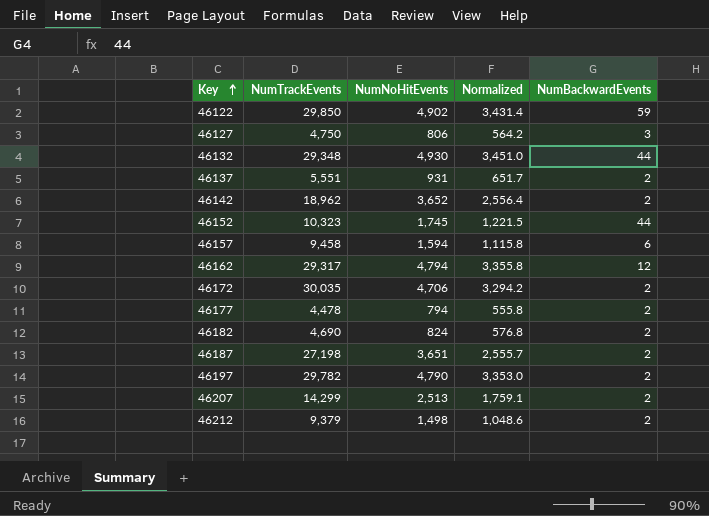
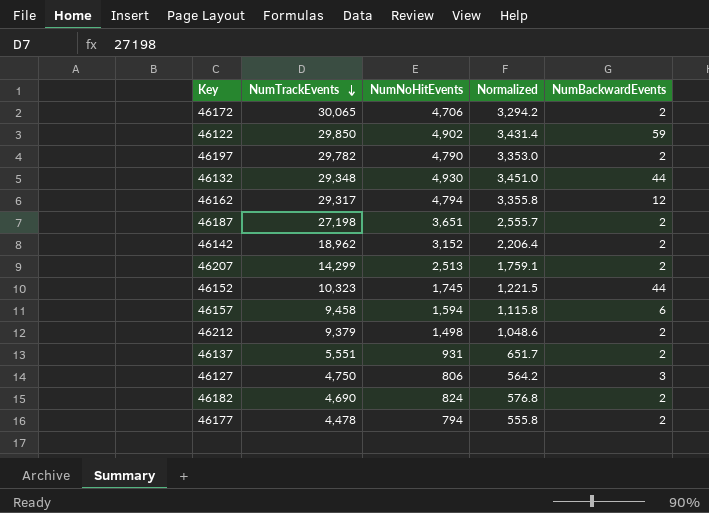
row order: Key ascending -> NumTrackEvents descending
46172 | NumTrackEvents: 30,035 -> 30,065
46142 | NumNoHitEvents: 3,652 -> 3,152
46142 | Normalized: 2,556.4 -> 2,206.4

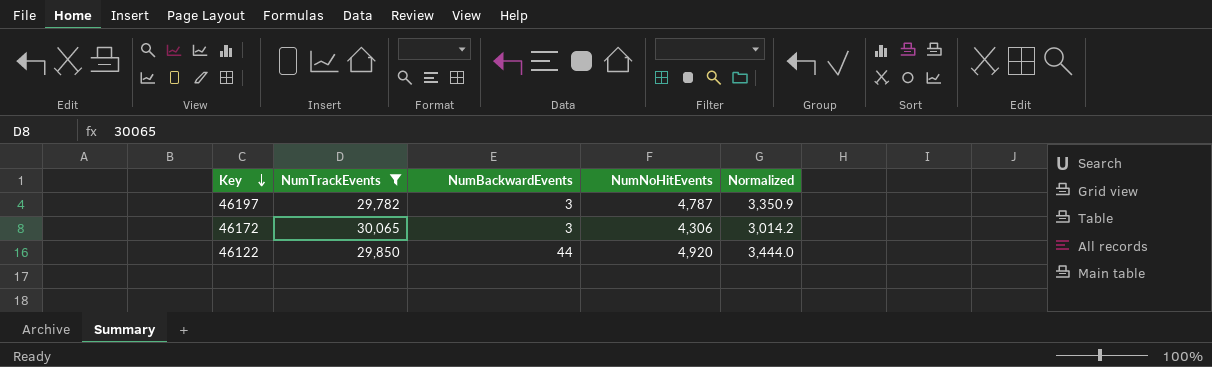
filter: none -> NumTrackEvents >= 29,782
row order: NumTrackEvents descending -> Key descending
column NumBackwardEvents | position: 5 -> 3
46197 | NumBackwardEvents: 2 -> 3
46197 | NumNoHitEvents: 4,790 -> 4,787
46197 | Normalized: 3,353.0 -> 3,350.9
46172 | NumBackwardEvents: 2 -> 3
46172 | NumNoHitEvents: 4,706 -> 4,306
46172 | Normalized: 3,294.2 -> 3,014.2
46122 | NumBackwardEvents: 59 -> 44
46122 | NumNoHitEvents: 4,902 -> 4,920
46122 | Normalized: 3,431.4 -> 3,444.0

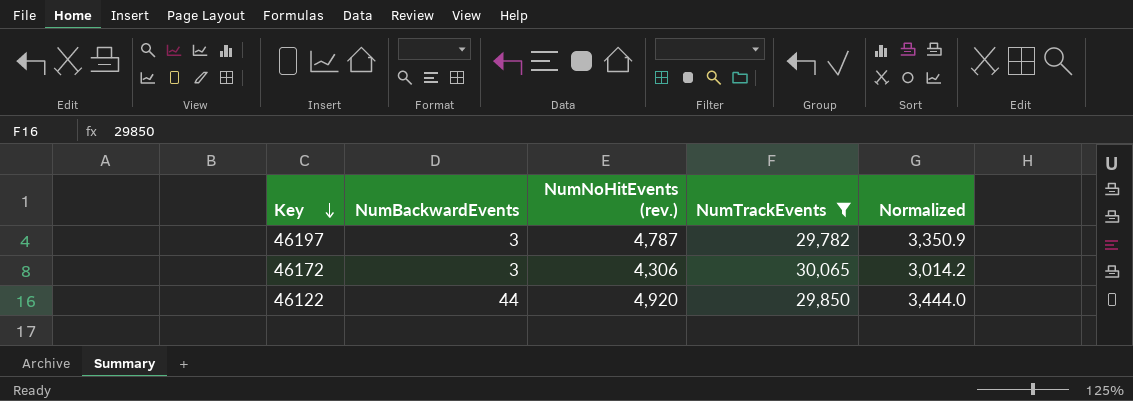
column name: NumNoHitEvents -> NumNoHitEvents (rev.)
column NumTrackEvents | position: 2 -> 4

